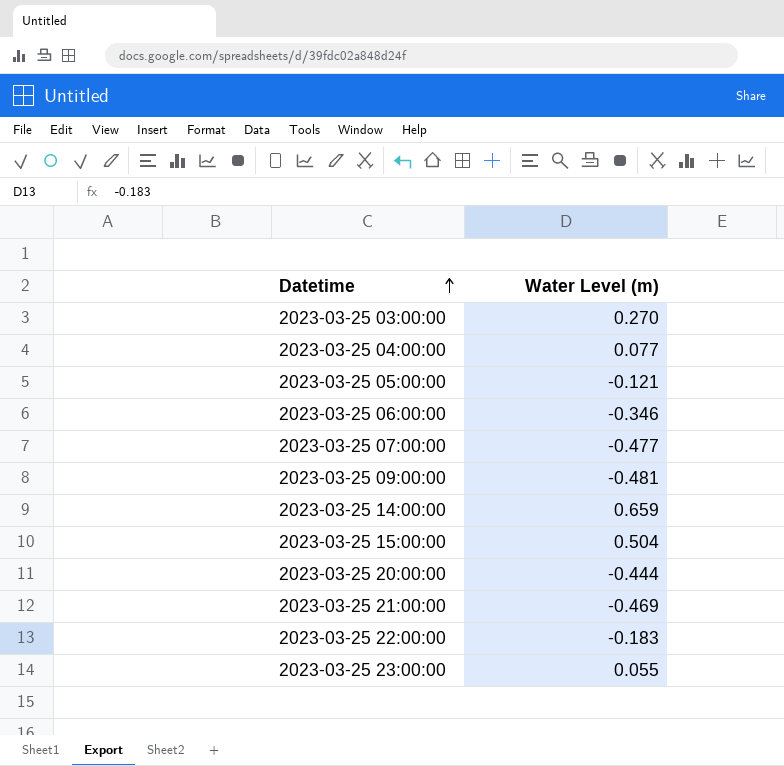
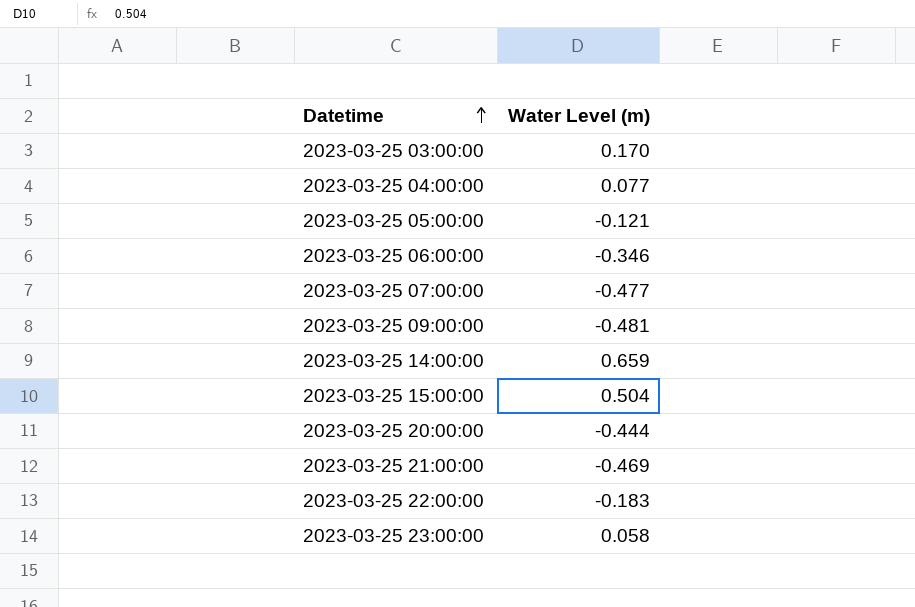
2023-03-25 03:00:00 | Water Level (m): 0.270 -> 0.170
2023-03-25 23:00:00 | Water Level (m): 0.055 -> 0.058

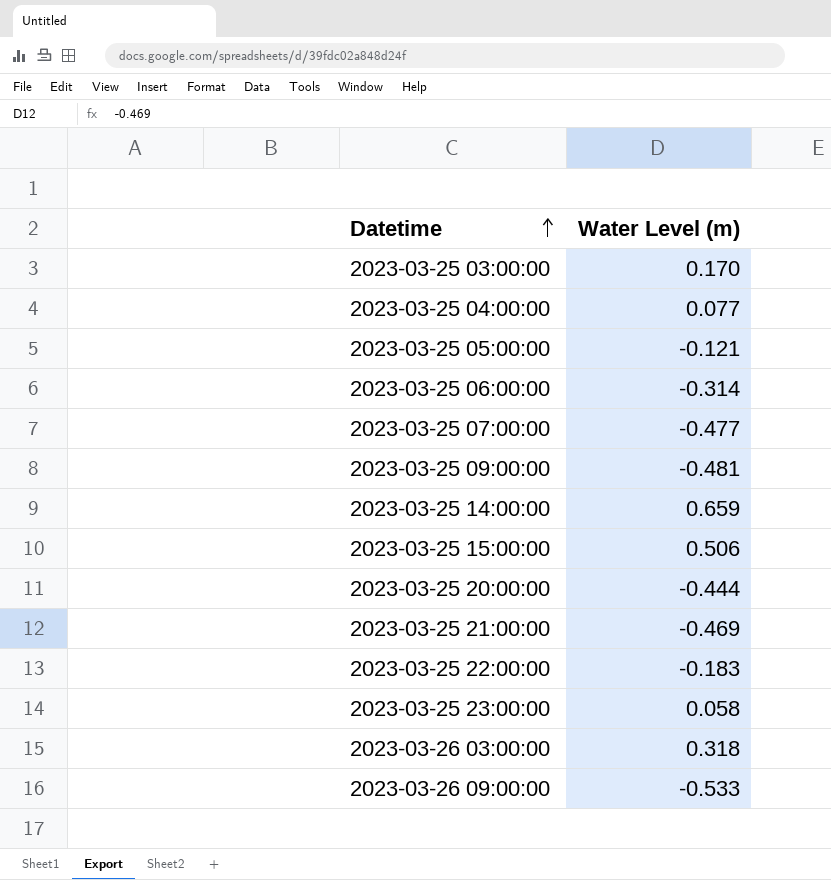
2023-03-25 06:00:00 | Water Level (m): -0.346 -> -0.314
2023-03-25 15:00:00 | Water Level (m): 0.504 -> 0.506
row 2023-03-26 03:00:00: none -> 0.318
row 2023-03-26 09:00:00: none -> -0.533

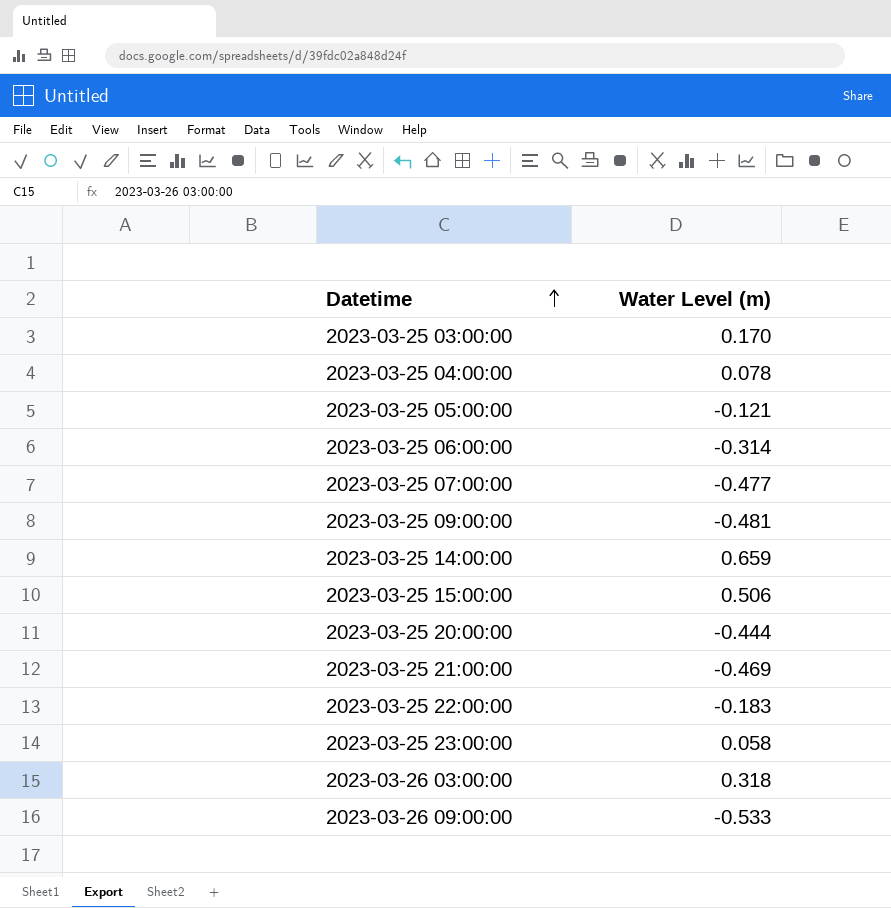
2023-03-25 04:00:00 | Water Level (m): 0.077 -> 0.078

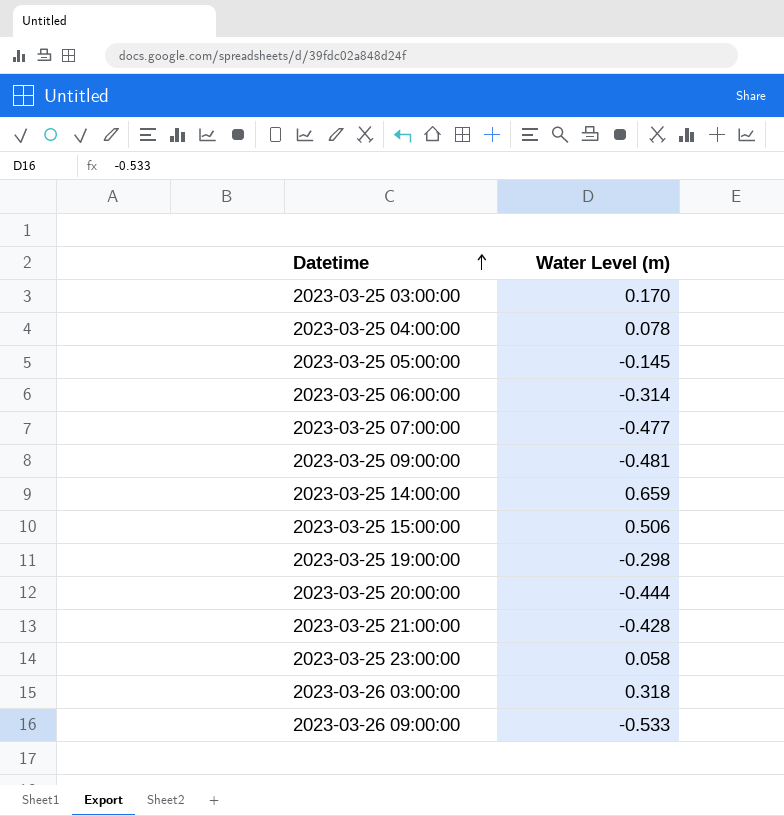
row 2023-03-25 22:00:00: -0.183 -> none
2023-03-25 05:00:00 | Water Level (m): -0.121 -> -0.145
row 2023-03-25 19:00:00: none -> -0.298
2023-03-25 21:00:00 | Water Level (m): -0.469 -> -0.428

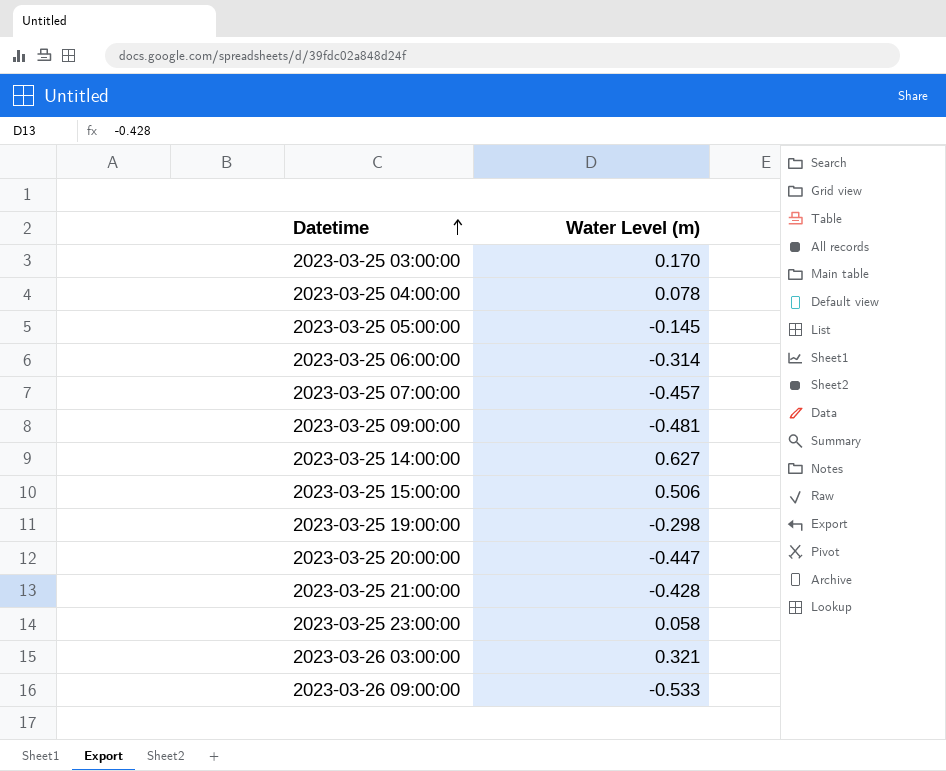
2023-03-25 07:00:00 | Water Level (m): -0.477 -> -0.457
2023-03-25 14:00:00 | Water Level (m): 0.659 -> 0.627
2023-03-25 20:00:00 | Water Level (m): -0.444 -> -0.447
2023-03-26 03:00:00 | Water Level (m): 0.318 -> 0.321

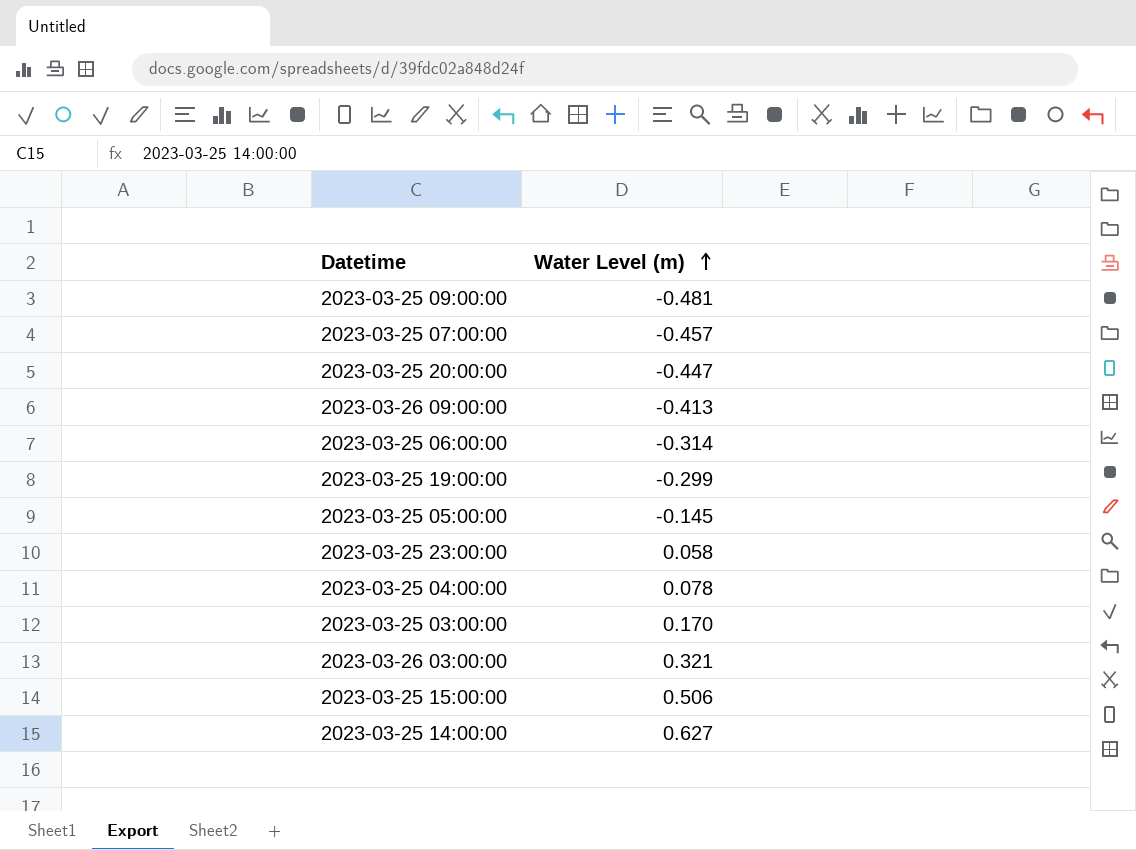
row order: Datetime ascending -> Water Level (m) ascending
row 2023-03-25 21:00:00: -0.428 -> none
2023-03-26 09:00:00 | Water Level (m): -0.533 -> -0.413
2023-03-25 19:00:00 | Water Level (m): -0.298 -> -0.299

